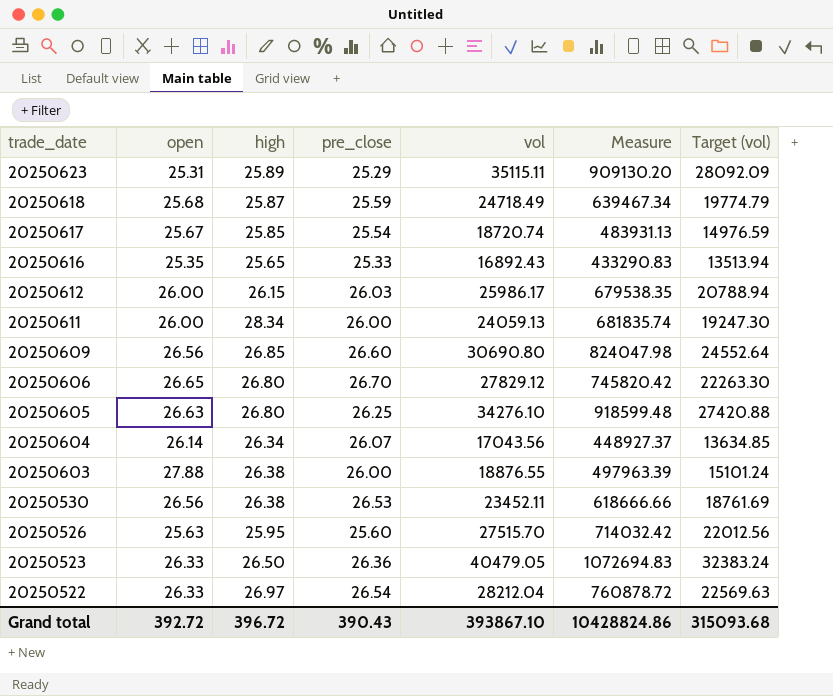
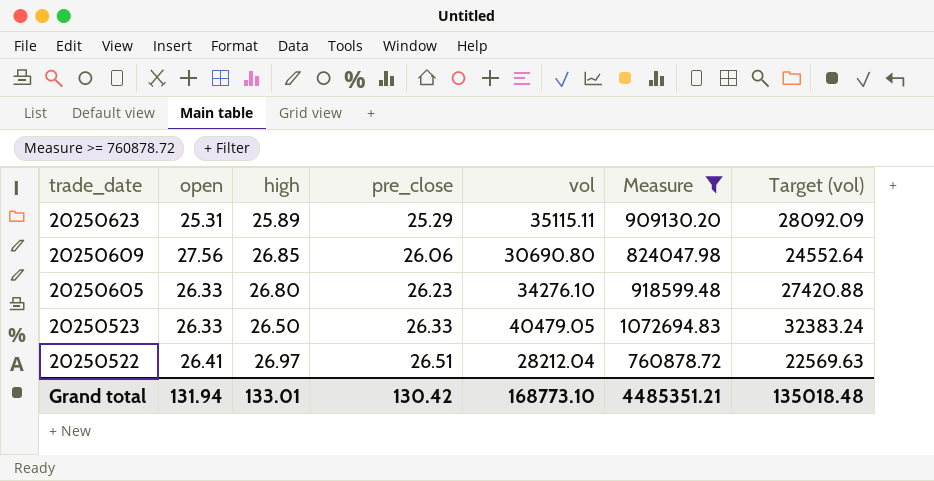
filter: none -> Measure >= 760878.72
20250609 | open: 26.56 -> 27.56
20250609 | pre_close: 26.60 -> 26.06
20250605 | open: 26.63 -> 26.33
20250605 | pre_close: 26.25 -> 26.23
20250523 | pre_close: 26.36 -> 26.33
20250522 | open: 26.33 -> 26.41
20250522 | pre_close: 26.54 -> 26.51
Grand total | open: 392.72 -> 131.94
Grand total | high: 396.72 -> 133.01
Grand total | pre_close: 390.43 -> 130.42
Grand total | vol: 393867.10 -> 168773.10
Grand total | Measure: 10428824.86 -> 4485351.21
Grand total | Target (vol): 315093.68 -> 135018.48

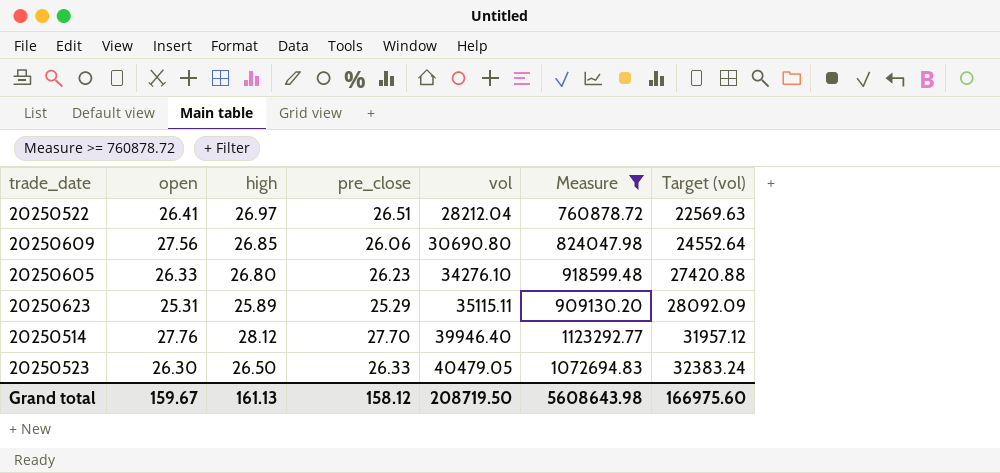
row order: trade_date descending -> vol ascending
row 20250514: none -> 27.76 | 28.12 | 27.70 | 39946.40 | 1123292.77 | 31957.12
20250523 | open: 26.33 -> 26.30
Grand total | open: 131.94 -> 159.67
Grand total | high: 133.01 -> 161.13
Grand total | pre_close: 130.42 -> 158.12
Grand total | vol: 168773.10 -> 208719.50
Grand total | Measure: 4485351.21 -> 5608643.98
Grand total | Target (vol): 135018.48 -> 166975.60

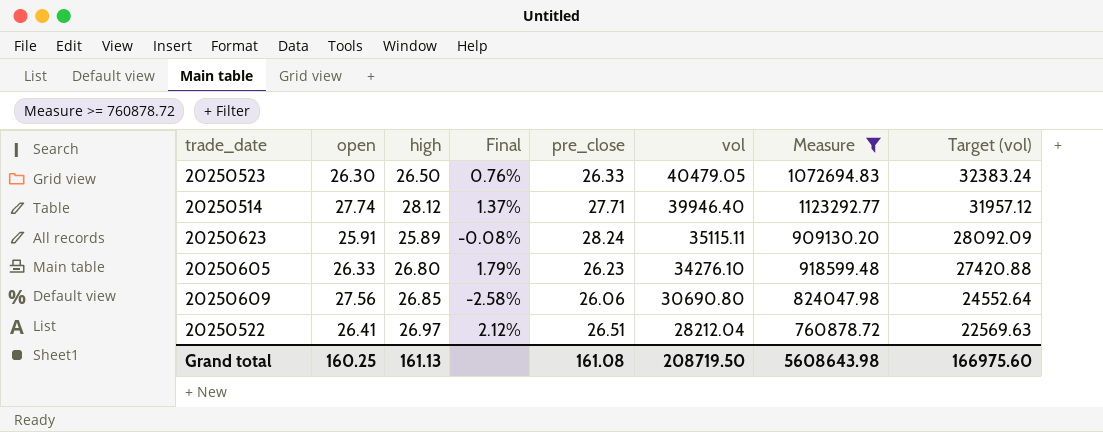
row order: vol ascending -> vol descending
column Final | formula: none -> ([high] - [open]) / [open]
20250514 | open: 27.76 -> 27.74
20250514 | pre_close: 27.70 -> 27.71
20250623 | open: 25.31 -> 25.91
20250623 | pre_close: 25.29 -> 28.24
Grand total | open: 159.67 -> 160.25
Grand total | pre_close: 158.12 -> 161.08

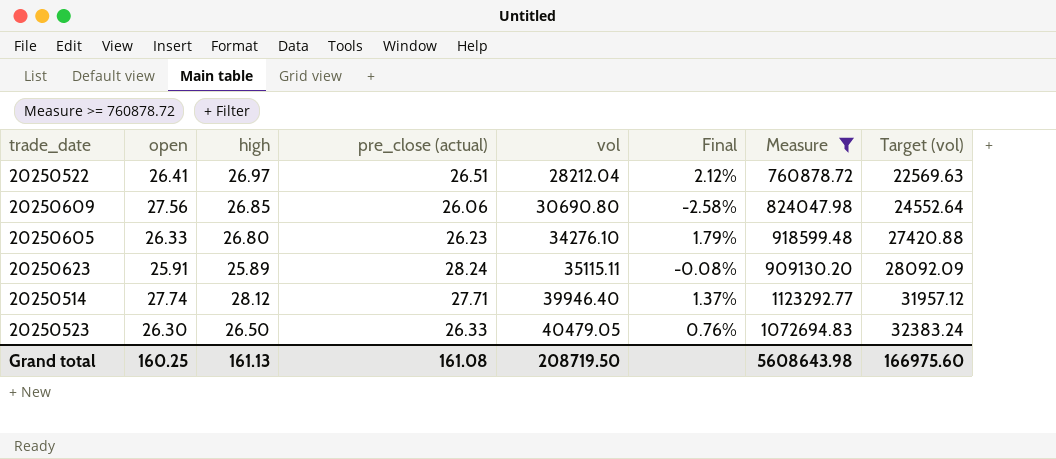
row order: vol descending -> vol ascending
column name: pre_close -> pre_close (actual)
column Final | position: 4 -> 6

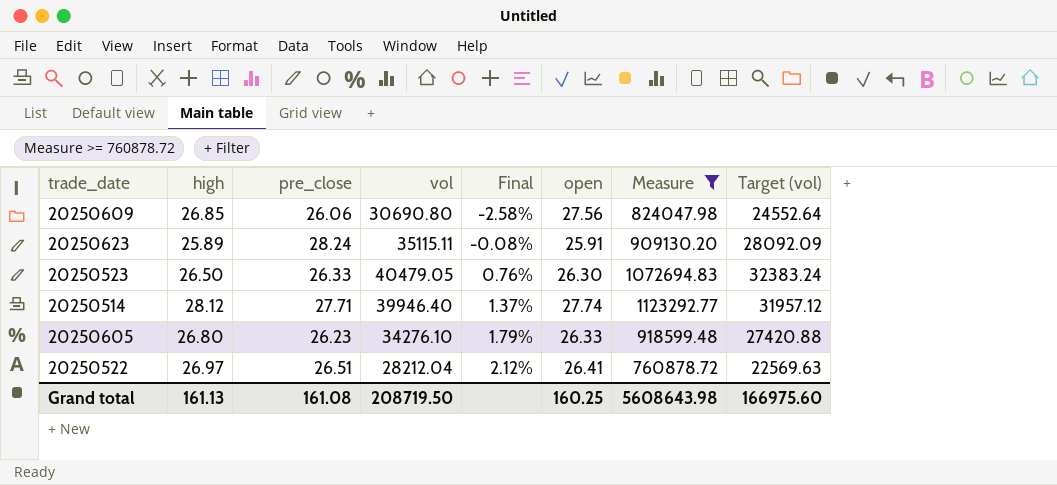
row order: vol ascending -> Final ascending
column name: pre_close (actual) -> pre_close
column open | position: 2 -> 6

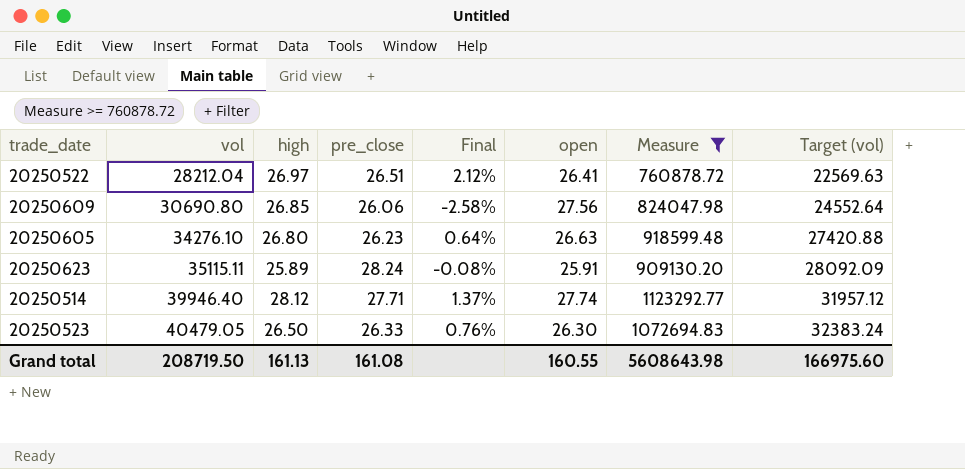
row order: Final ascending -> vol ascending
column vol | position: 4 -> 2
20250605 | Final: 1.79% -> 0.64%
20250605 | open: 26.33 -> 26.63
Grand total | open: 160.25 -> 160.55

